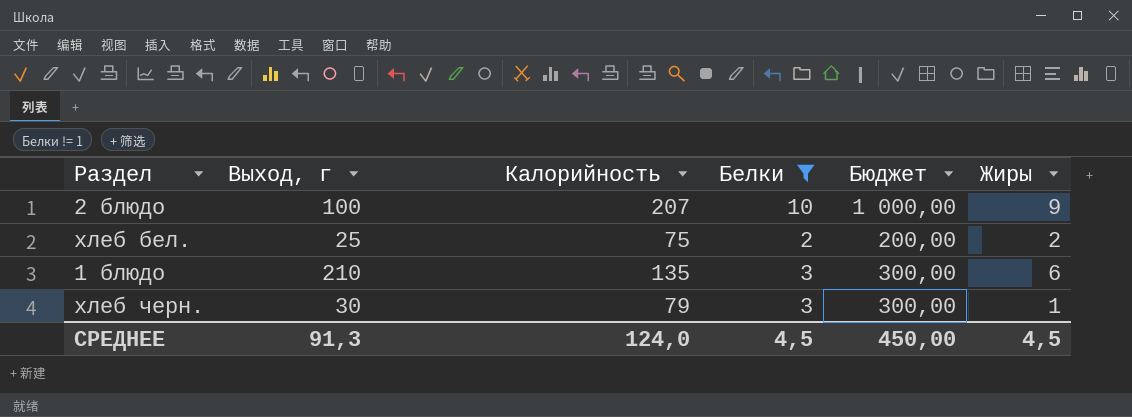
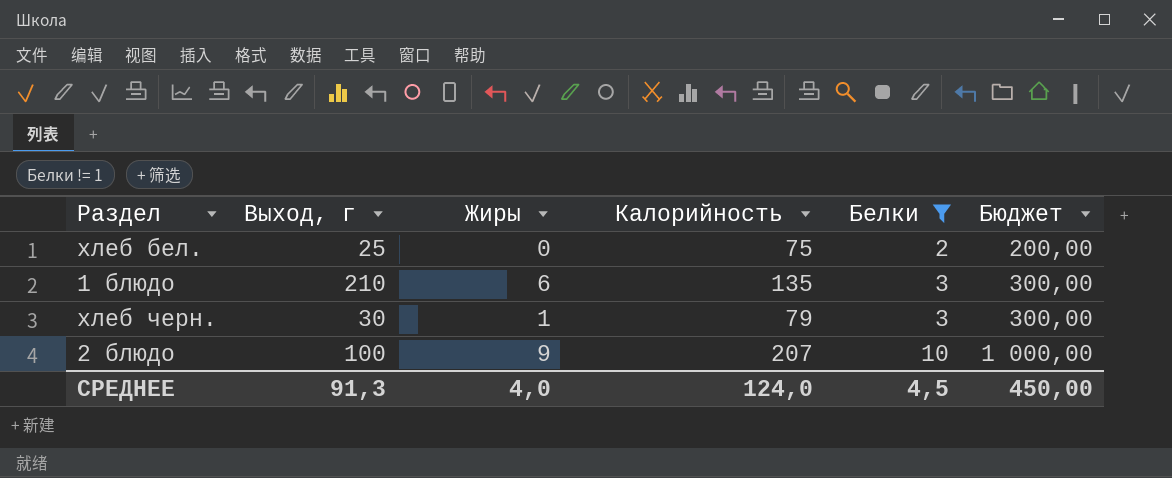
row order: none -> Белки ascending
column Жиры | position: 6 -> 3
хлеб бел. | Жиры: 2 -> 0
СРЕДНЕЕ | Жиры: 4,5 -> 4,0

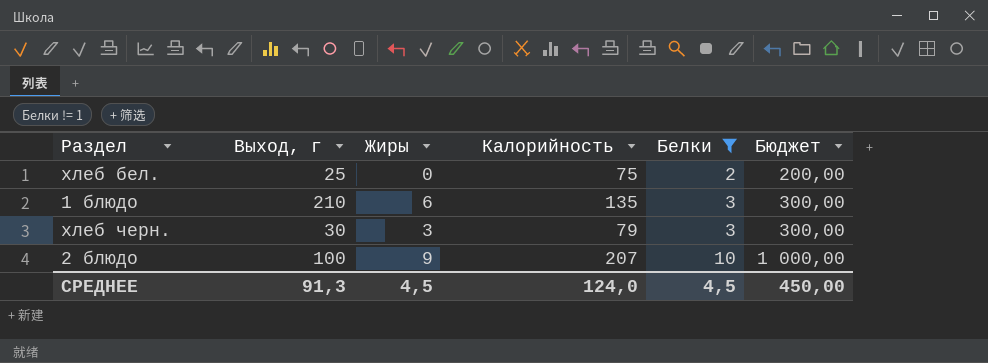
хлеб черн. | Жиры: 1 -> 3
СРЕДНЕЕ | Жиры: 4,0 -> 4,5

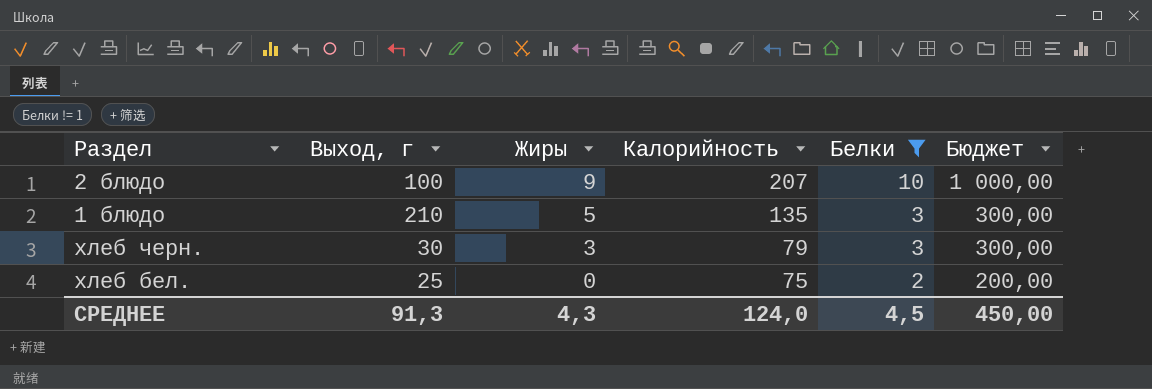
row order: Белки ascending -> Жиры descending
1 блюдо | Жиры: 6 -> 5
СРЕДНЕЕ | Жиры: 4,5 -> 4,3

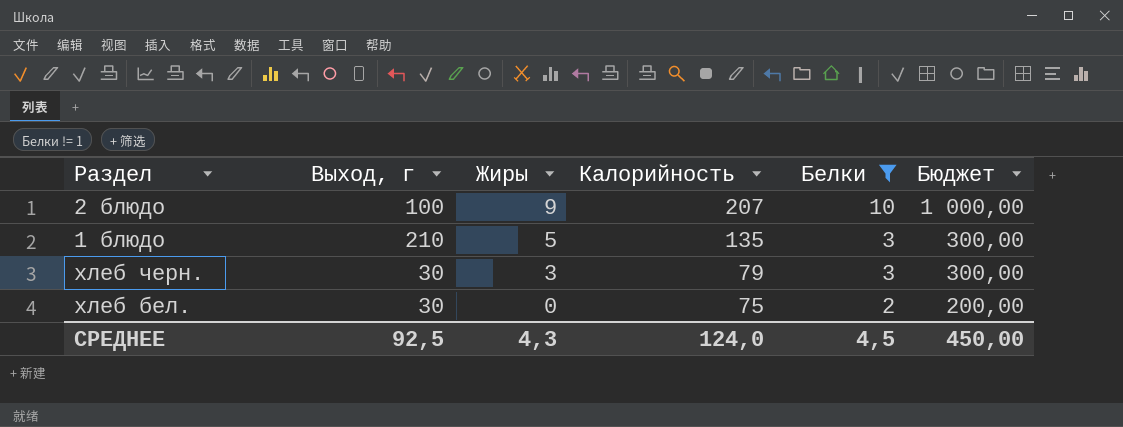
хлеб бел. | Выход, г: 25 -> 30
СРЕДНЕЕ | Выход, г: 91,3 -> 92,5

